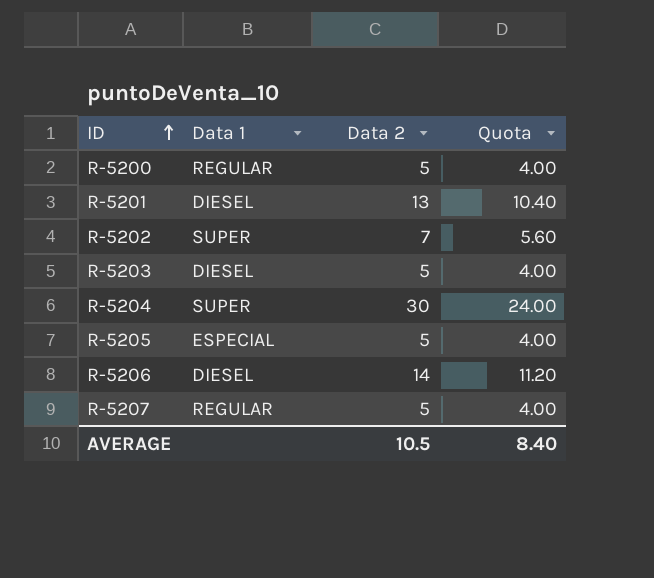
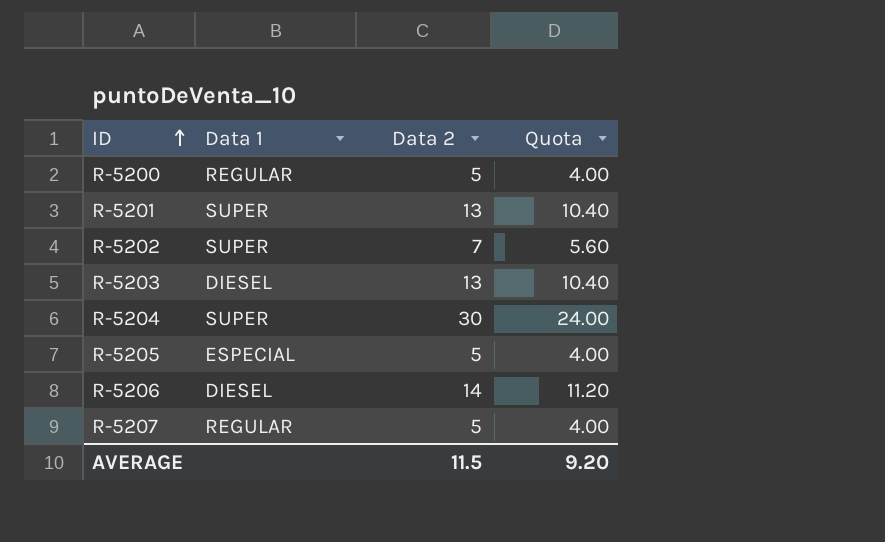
R-5201 | Data 1: DIESEL -> SUPER
R-5203 | Data 2: 5 -> 13
R-5203 | Quota: 4.00 -> 10.40
AVERAGE | Data 2: 10.5 -> 11.5
AVERAGE | Quota: 8.40 -> 9.20

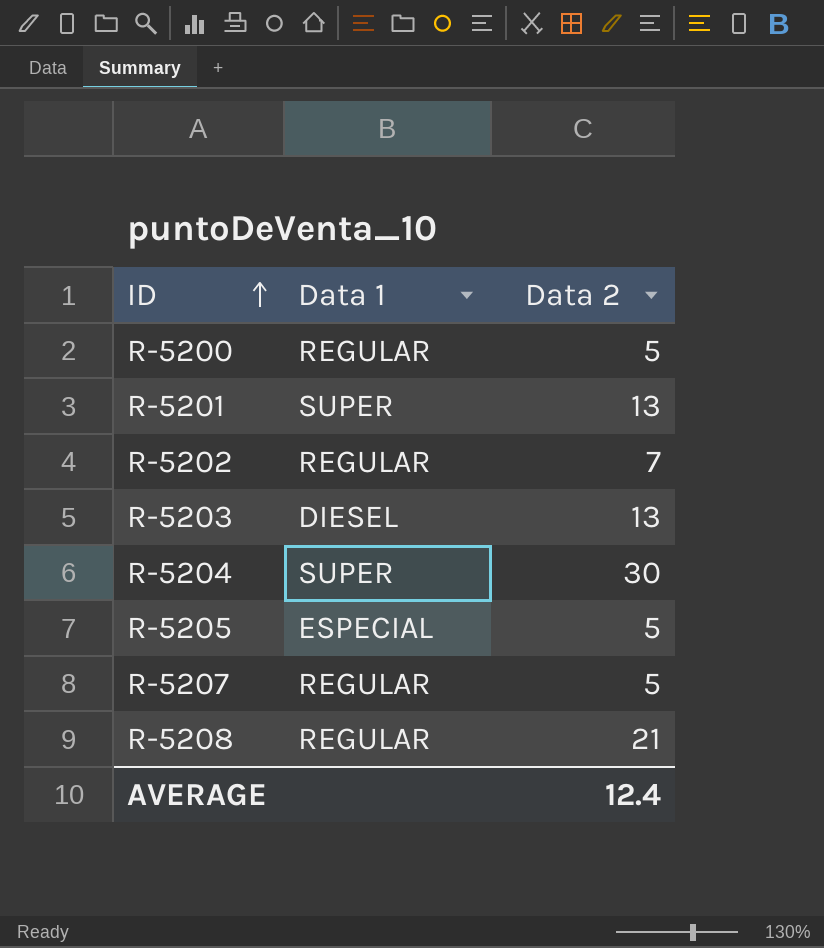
column Quota | formula: [Data 2] * 0.8 -> none
row R-5206: DIESEL | 14 | 11.20 -> none
R-5202 | Data 1: SUPER -> REGULAR
row R-5208: none -> REGULAR | 21
AVERAGE | Data 2: 11.5 -> 12.4

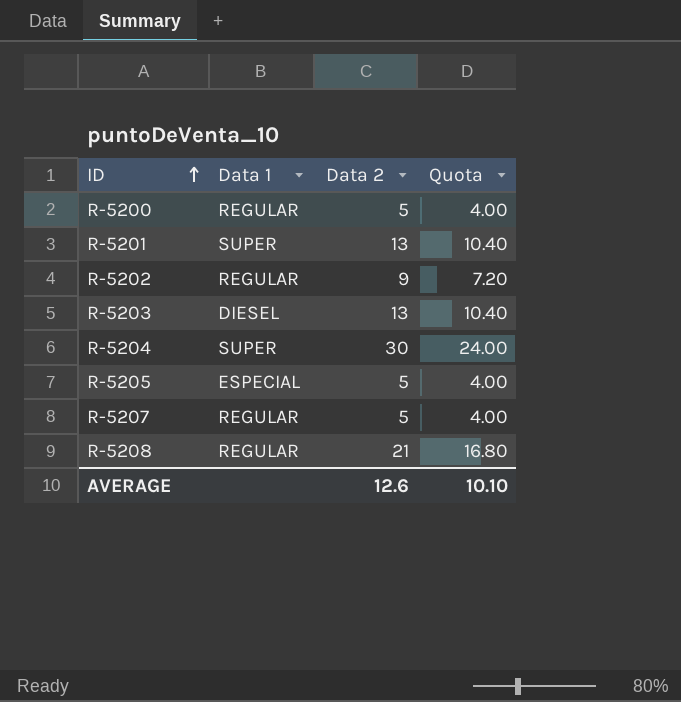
column Quota | formula: none -> [Data 2] * 0.8
R-5202 | Data 2: 7 -> 9
AVERAGE | Data 2: 12.4 -> 12.6

